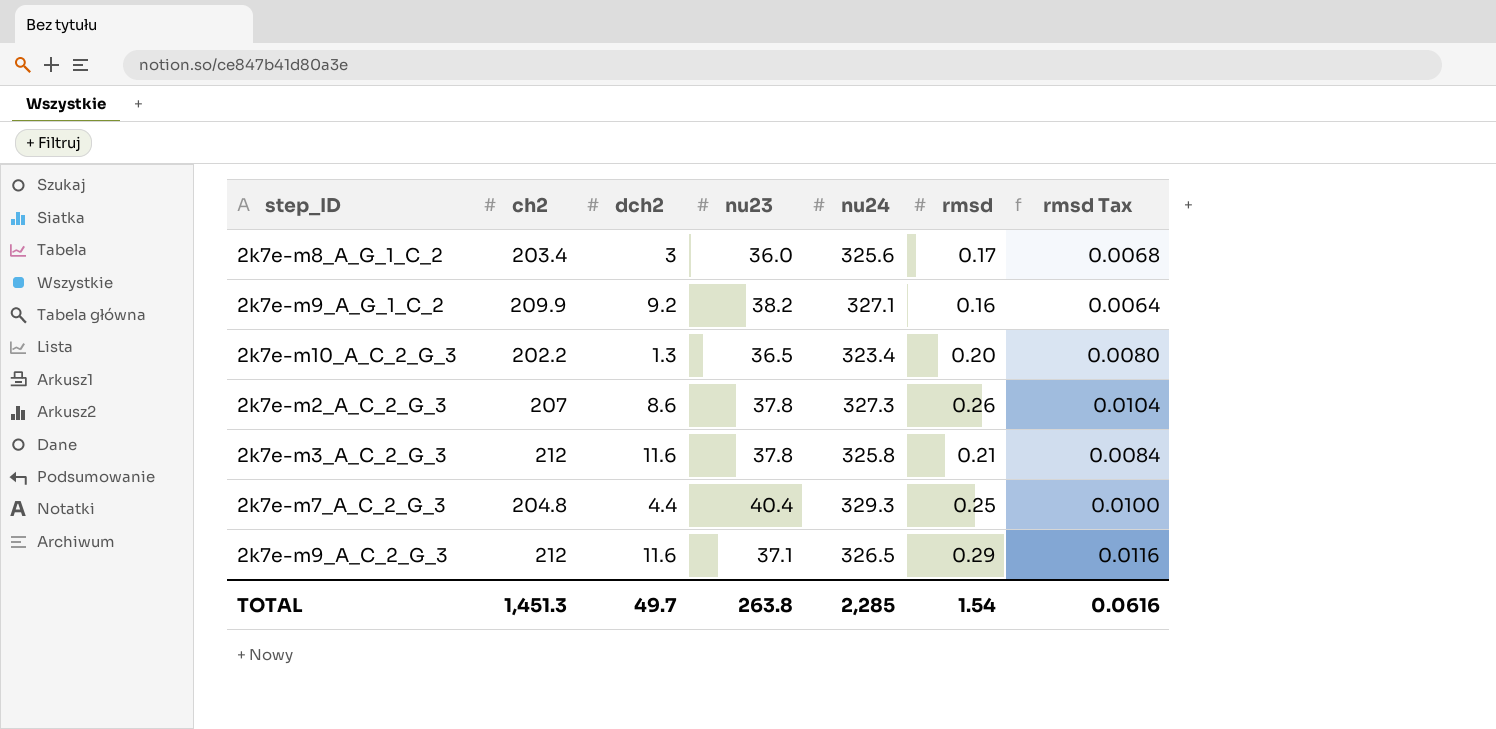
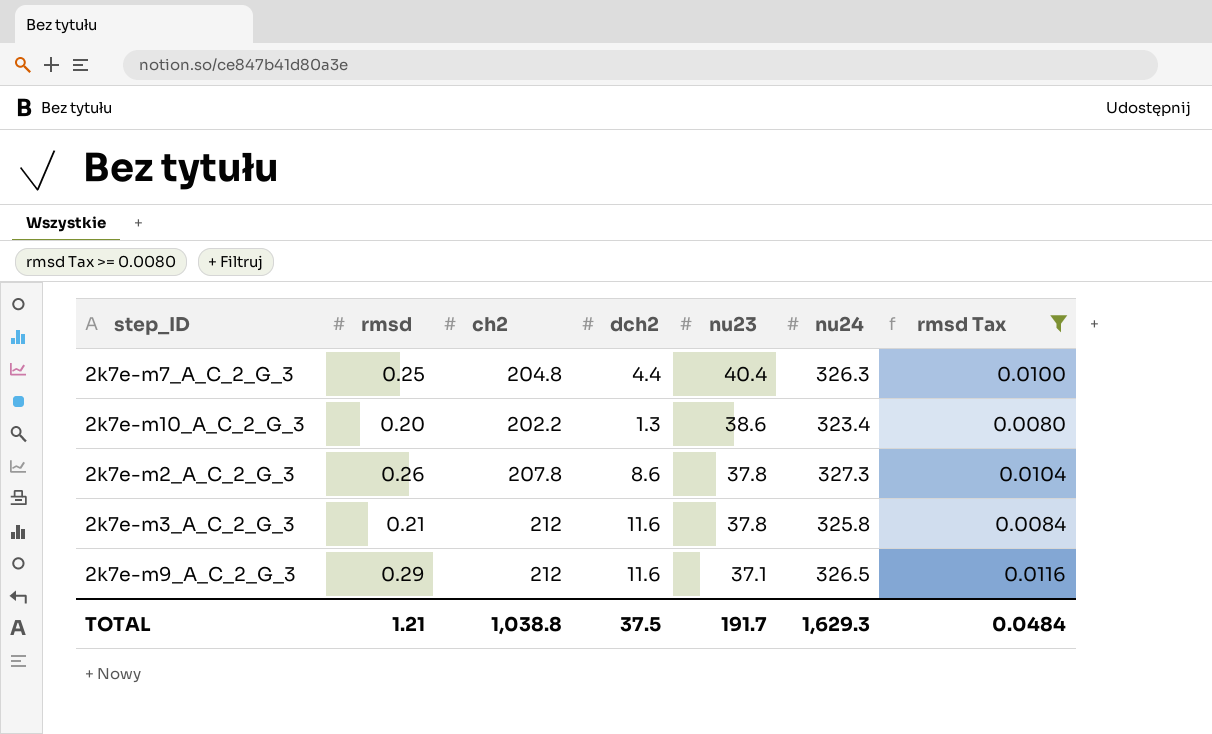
filter: none -> rmsd Tax >= 0.0080
row order: none -> nu23 descending
column rmsd | position: 6 -> 2
2k7e-m7_A_C_2_G_3 | nu24: 329.3 -> 326.3
2k7e-m10_A_C_2_G_3 | nu23: 36.5 -> 38.6
2k7e-m2_A_C_2_G_3 | ch2: 207 -> 207.8
TOTAL | rmsd: 1.54 -> 1.21
TOTAL | ch2: 1,451.3 -> 1,038.8
TOTAL | dch2: 49.7 -> 37.5
TOTAL | nu23: 263.8 -> 191.7
TOTAL | nu24: 2,285 -> 1,629.3
TOTAL | rmsd Tax: 0.0616 -> 0.0484

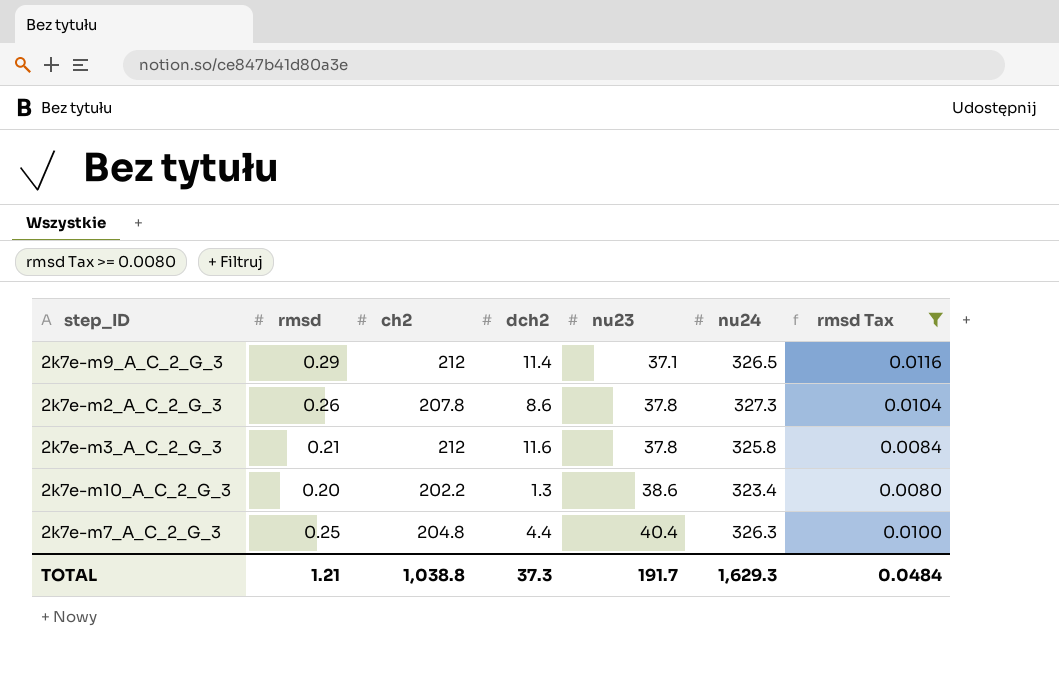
row order: nu23 descending -> nu23 ascending
2k7e-m9_A_C_2_G_3 | dch2: 11.6 -> 11.4
TOTAL | dch2: 37.5 -> 37.3

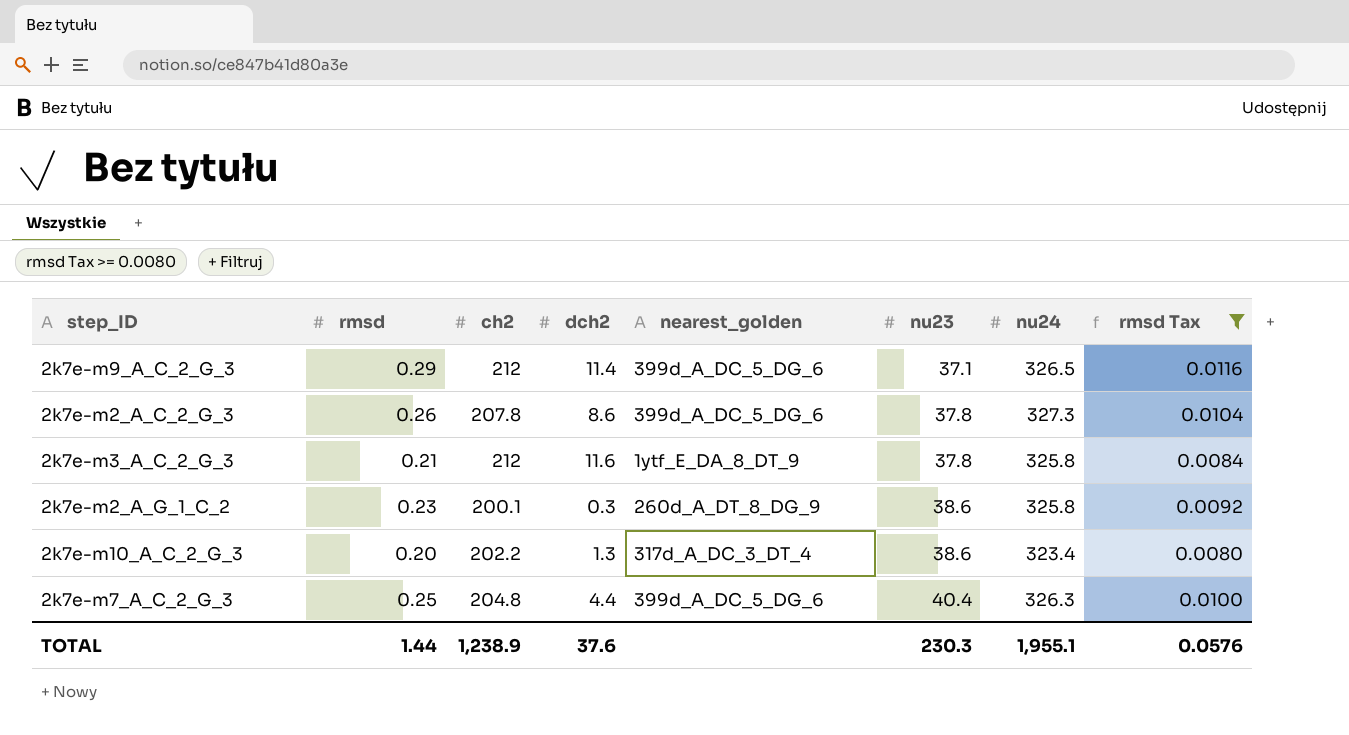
column nearest_golden | position: none -> 5
row 2k7e-m2_A_G_1_C_2: none -> 0.23 | 200.1 | 0.3 | 260d_A_DT_8_DG_9 | 38.6 | 325.8 | 0.0092
TOTAL | rmsd: 1.21 -> 1.44
TOTAL | ch2: 1,038.8 -> 1,238.9
TOTAL | dch2: 37.3 -> 37.6
TOTAL | nu23: 191.7 -> 230.3
TOTAL | nu24: 1,629.3 -> 1,955.1
TOTAL | rmsd Tax: 0.0484 -> 0.0576

